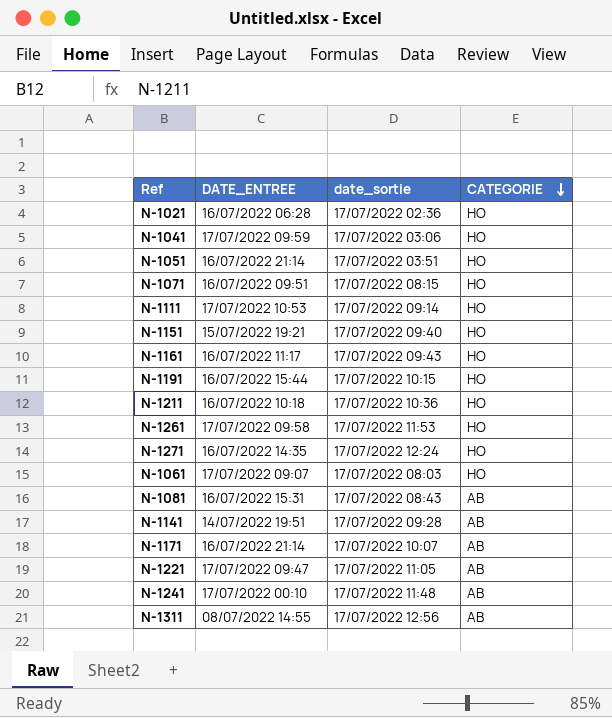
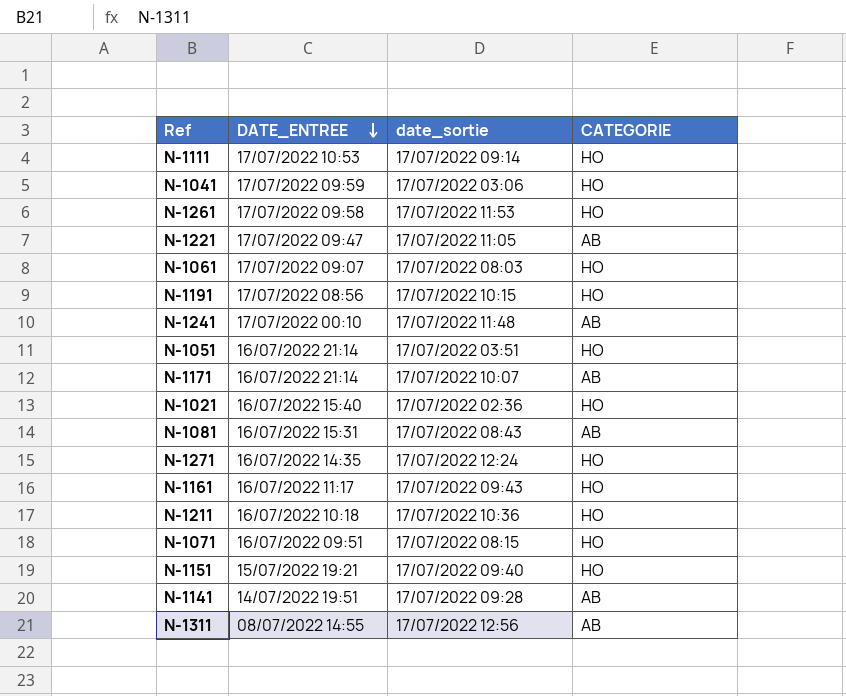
row order: CATEGORIE descending -> DATE_ENTREE descending
N-1191 | DATE_ENTREE: 16/07/2022 15:44 -> 17/07/2022 08:56
N-1021 | DATE_ENTREE: 16/07/2022 06:28 -> 16/07/2022 15:40

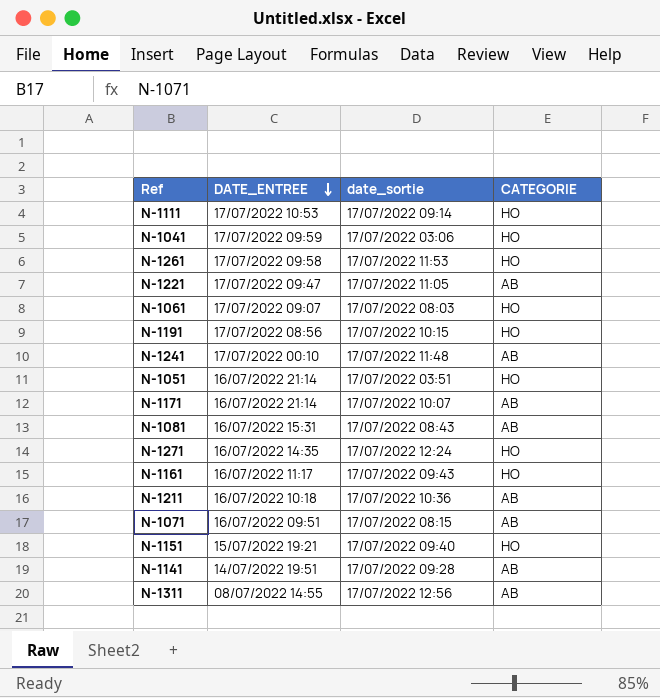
row N-1021: 16/07/2022 15:40 | 17/07/2022 02:36 | HO -> none
N-1211 | CATEGORIE: HO -> AB
N-1071 | CATEGORIE: HO -> AB

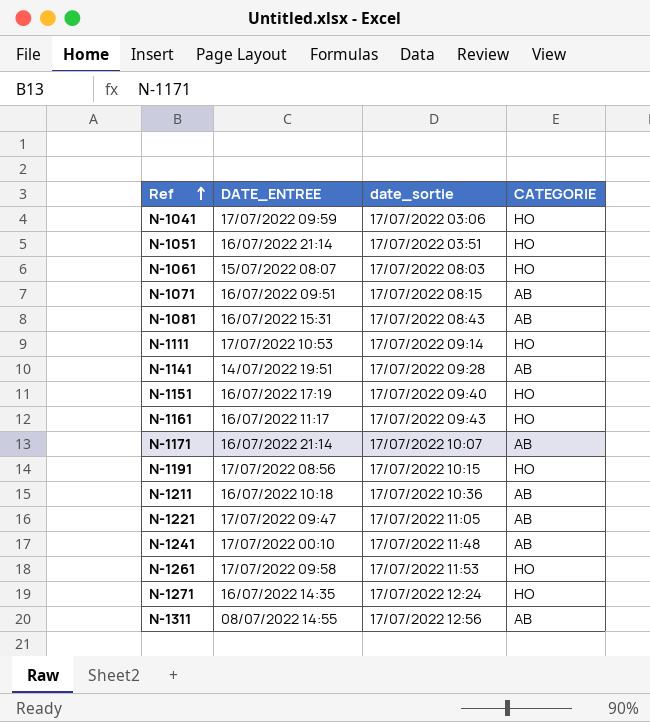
row order: DATE_ENTREE descending -> Ref ascending
N-1061 | DATE_ENTREE: 17/07/2022 09:07 -> 15/07/2022 08:07
N-1151 | DATE_ENTREE: 15/07/2022 19:21 -> 16/07/2022 17:19

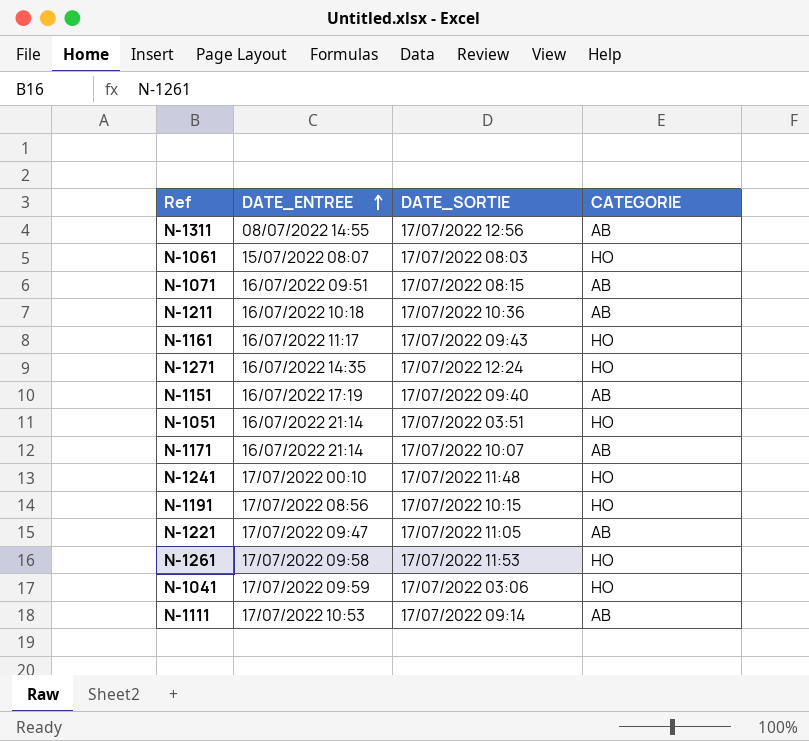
row order: Ref ascending -> DATE_ENTREE ascending
column name: date_sortie -> DATE_SORTIE
row N-1081: 16/07/2022 15:31 | 17/07/2022 08:43 | AB -> none
row N-1141: 14/07/2022 19:51 | 17/07/2022 09:28 | AB -> none
N-1151 | CATEGORIE: HO -> AB
N-1241 | CATEGORIE: AB -> HO
N-1111 | CATEGORIE: HO -> AB

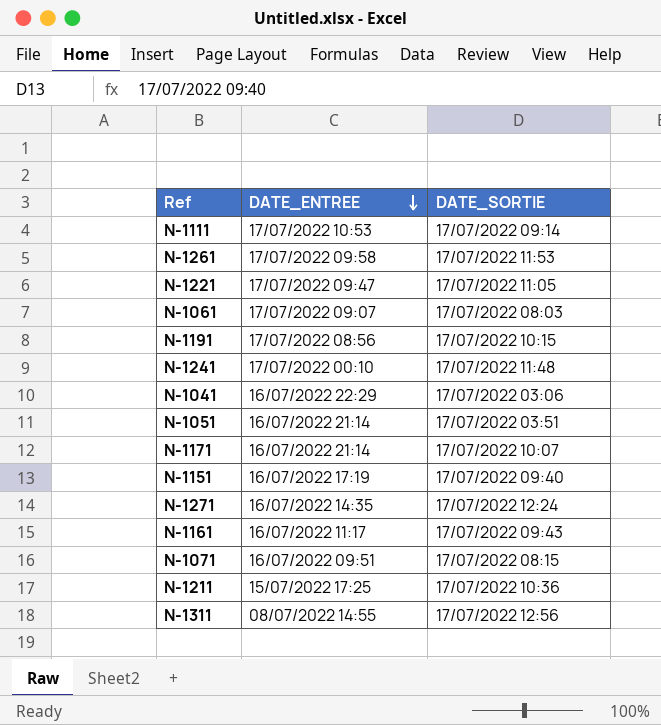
row order: DATE_ENTREE ascending -> DATE_ENTREE descending
column CATEGORIE | position: 4 -> none
N-1061 | DATE_ENTREE: 15/07/2022 08:07 -> 17/07/2022 09:07
N-1041 | DATE_ENTREE: 17/07/2022 09:59 -> 16/07/2022 22:29
N-1211 | DATE_ENTREE: 16/07/2022 10:18 -> 15/07/2022 17:25

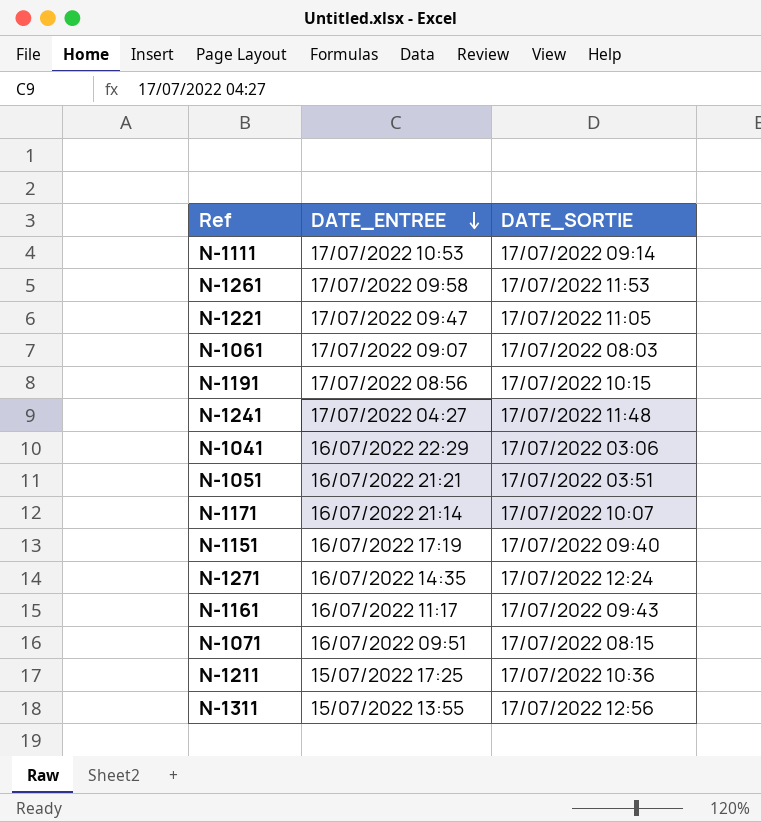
N-1241 | DATE_ENTREE: 17/07/2022 00:10 -> 17/07/2022 04:27
N-1051 | DATE_ENTREE: 16/07/2022 21:14 -> 16/07/2022 21:21
N-1311 | DATE_ENTREE: 08/07/2022 14:55 -> 15/07/2022 13:55

